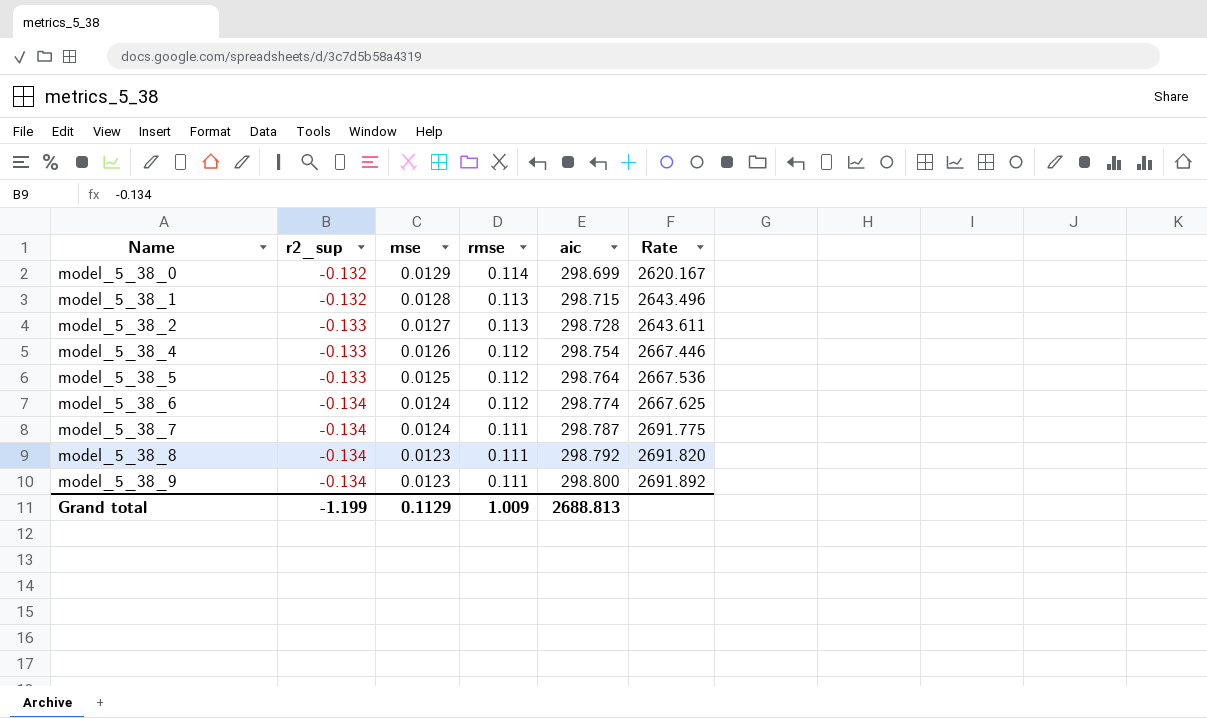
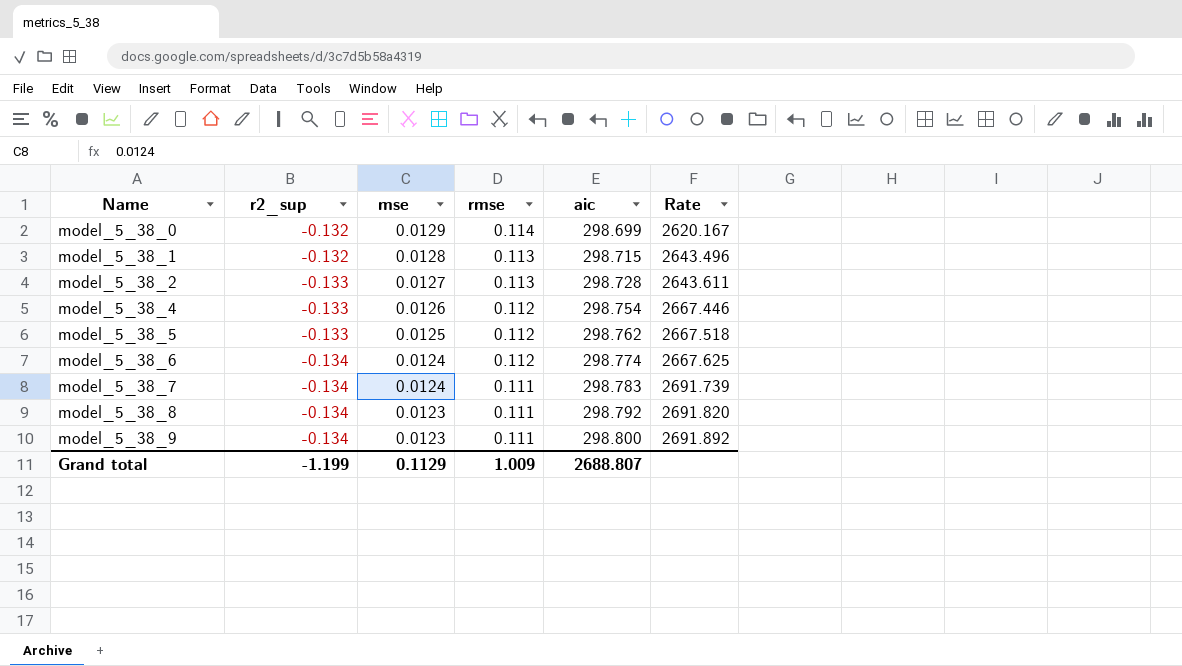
model_5_38_5 | aic: 298.764 -> 298.762
model_5_38_5 | Rate: 2667.536 -> 2667.518
model_5_38_7 | aic: 298.787 -> 298.783
model_5_38_7 | Rate: 2691.775 -> 2691.739
Grand total | aic: 2688.813 -> 2688.807

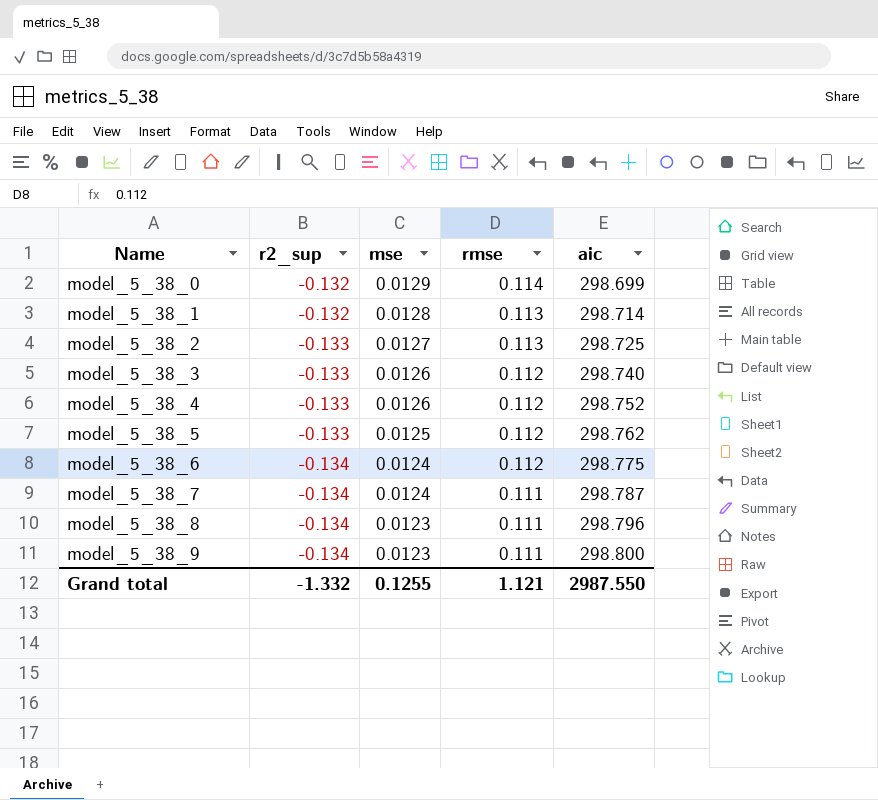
column Rate | formula: [aic] / [rmse] -> none
model_5_38_1 | aic: 298.715 -> 298.714
model_5_38_2 | aic: 298.728 -> 298.725
row model_5_38_3: none -> -0.133 | 0.0126 | 0.112 | 298.740
model_5_38_4 | aic: 298.754 -> 298.752
model_5_38_6 | aic: 298.774 -> 298.775
model_5_38_7 | aic: 298.783 -> 298.787
model_5_38_8 | aic: 298.792 -> 298.796
Grand total | r2_sup: -1.199 -> -1.332
Grand total | mse: 0.1129 -> 0.1255
Grand total | rmse: 1.009 -> 1.121
Grand total | aic: 2688.807 -> 2987.550

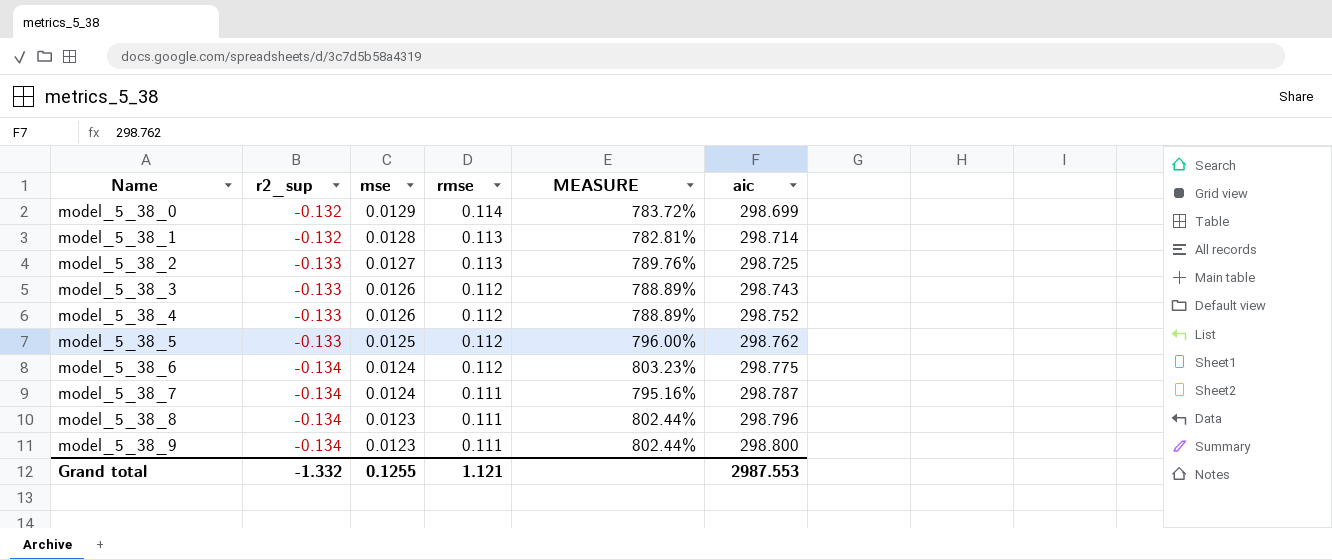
column MEASURE | formula: none -> ([rmse] - [mse]) / [mse]
model_5_38_3 | aic: 298.740 -> 298.743
Grand total | aic: 2987.550 -> 2987.553

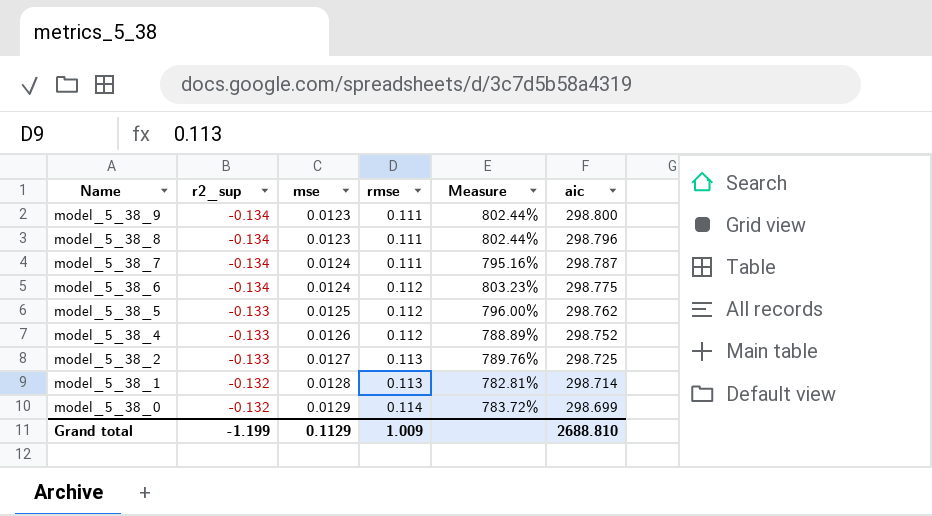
row order: Name ascending -> Name descending
column name: MEASURE -> Measure
row model_5_38_3: -0.133 | 0.0126 | 0.112 | 788.89% | 298.743 -> none
Grand total | r2_sup: -1.332 -> -1.199
Grand total | mse: 0.1255 -> 0.1129
Grand total | rmse: 1.121 -> 1.009
Grand total | aic: 2987.553 -> 2688.810

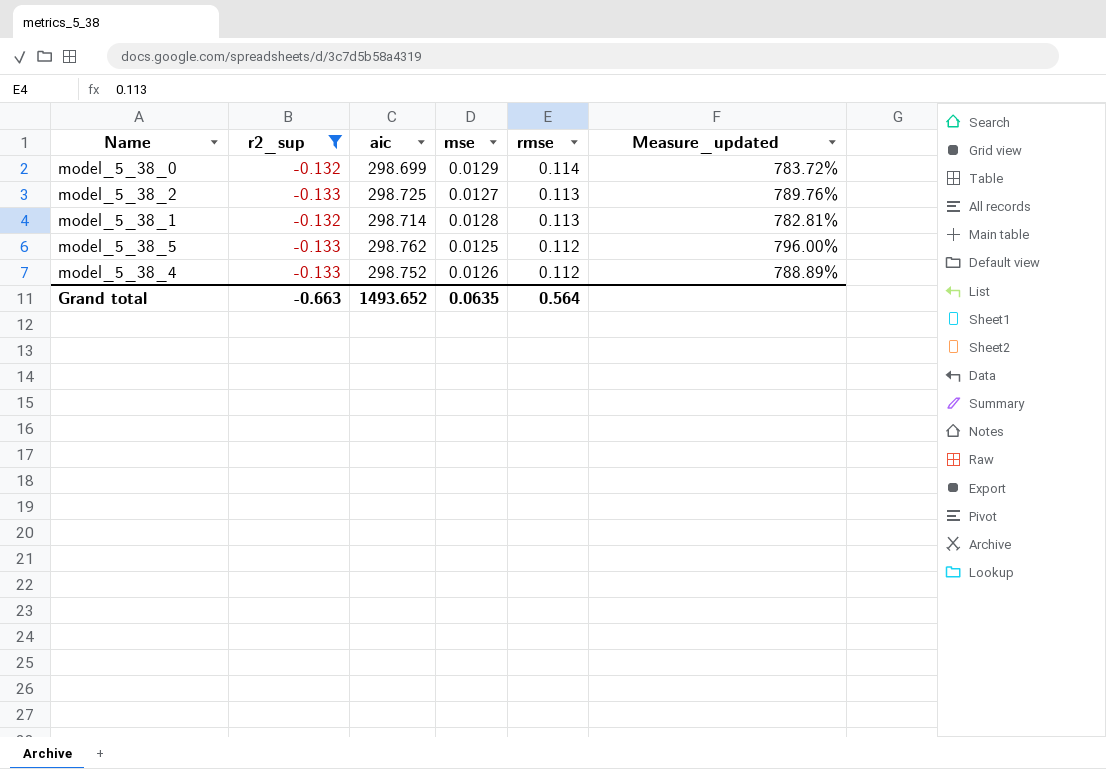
filter: none -> r2_sup != -0.134
row order: Name descending -> rmse descending
column aic | position: 6 -> 3
column name: Measure -> Measure_updated
Grand total | r2_sup: -1.199 -> -0.663
Grand total | aic: 2688.810 -> 1493.652
Grand total | mse: 0.1129 -> 0.0635
Grand total | rmse: 1.009 -> 0.564

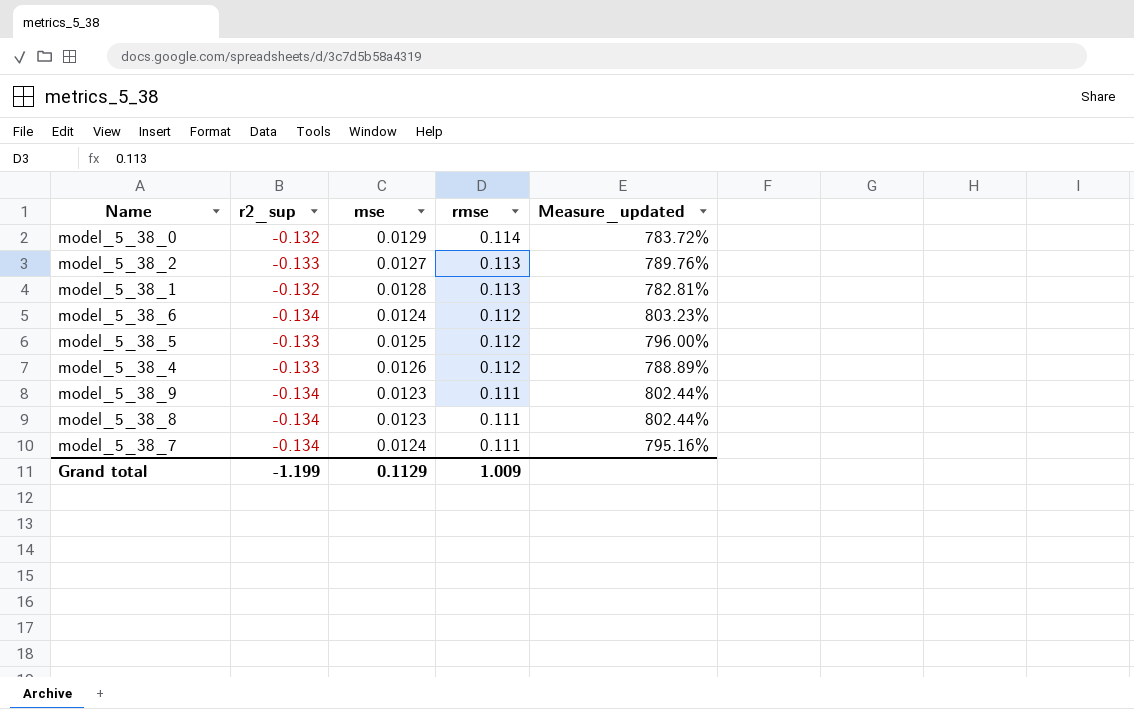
filter: r2_sup != -0.134 -> none
column aic | position: 3 -> none
Grand total | r2_sup: -0.663 -> -1.199
Grand total | mse: 0.0635 -> 0.1129
Grand total | rmse: 0.564 -> 1.009

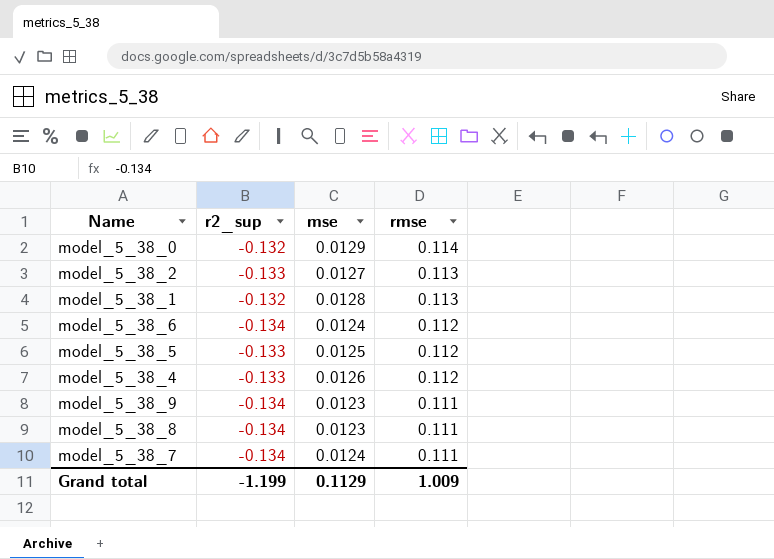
column Measure_updated | formula: ([rmse] - [mse]) / [mse] -> none

